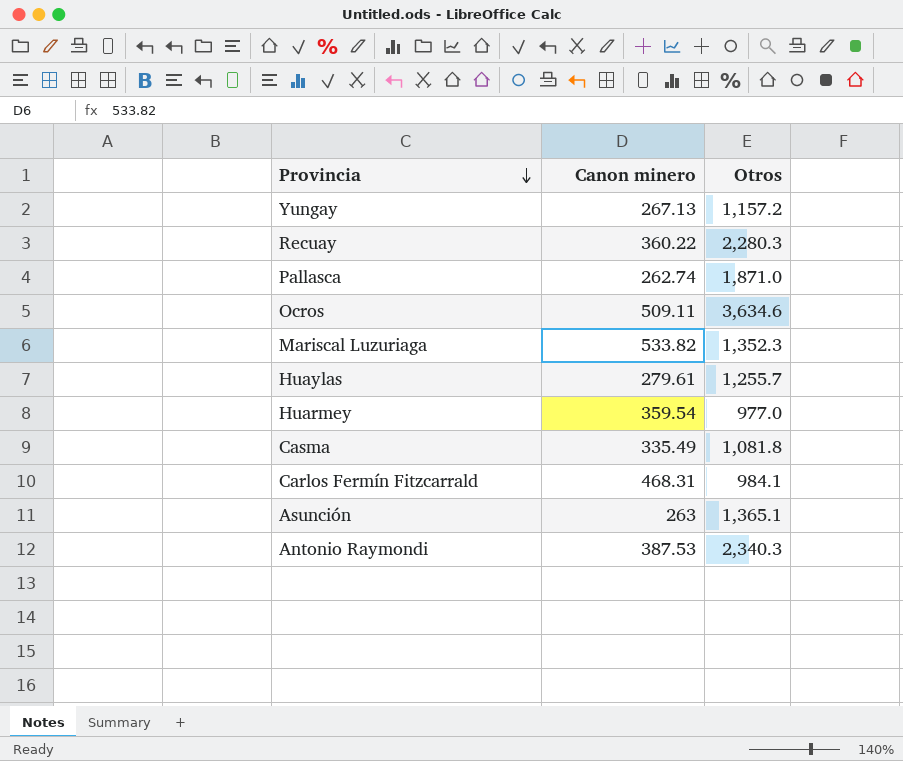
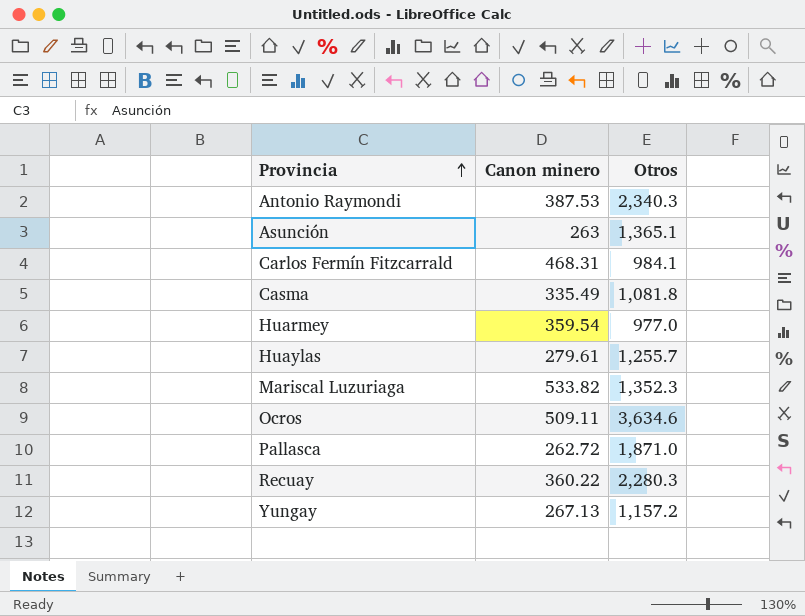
row order: Provincia descending -> Provincia ascending
Pallasca | Canon minero: 262.74 -> 262.72

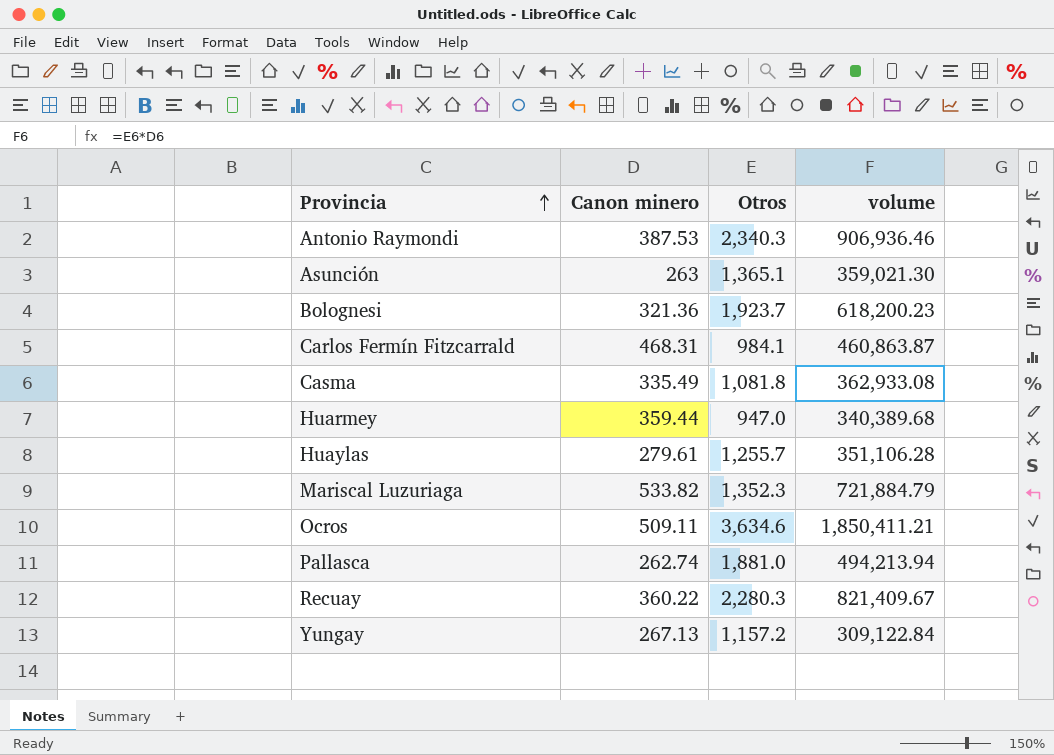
column volume | formula: none -> [Canon minero] * [Otros]
row Bolognesi: none -> 321.36 | 1,923.7 | 618,200.23
Huarmey | Canon minero: 359.54 -> 359.44
Huarmey | Otros: 977.0 -> 947.0
Pallasca | Canon minero: 262.72 -> 262.74
Pallasca | Otros: 1,871.0 -> 1,881.0

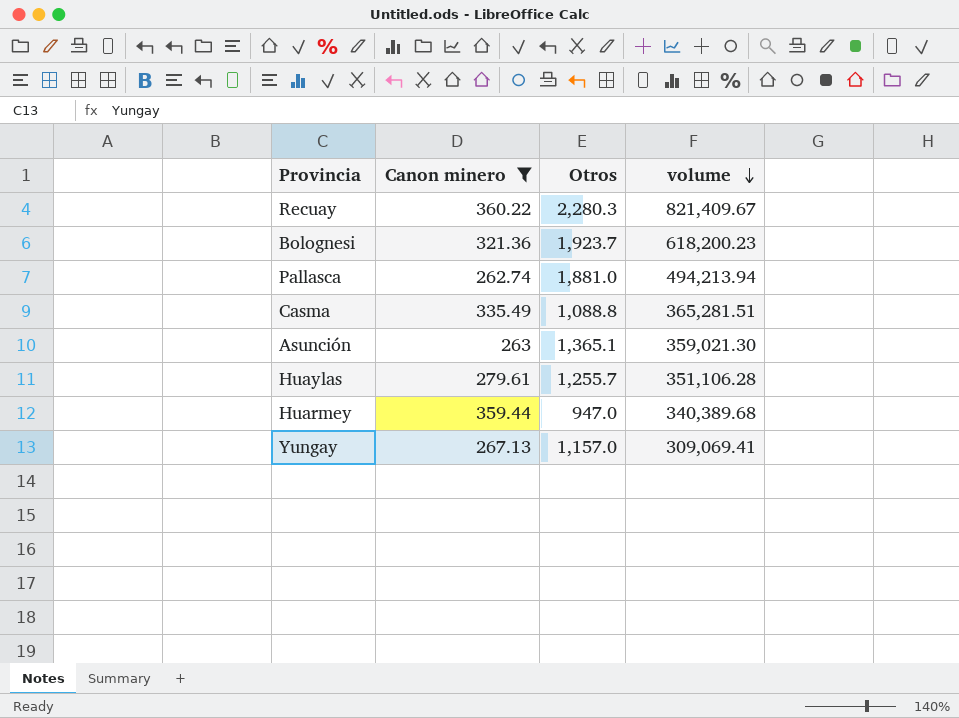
filter: none -> Canon minero <= 360.22
row order: Provincia ascending -> volume descending
Casma | Otros: 1,081.8 -> 1,088.8
Casma | volume: 362,933.08 -> 365,281.51
Yungay | Otros: 1,157.2 -> 1,157.0
Yungay | volume: 309,122.84 -> 309,069.41

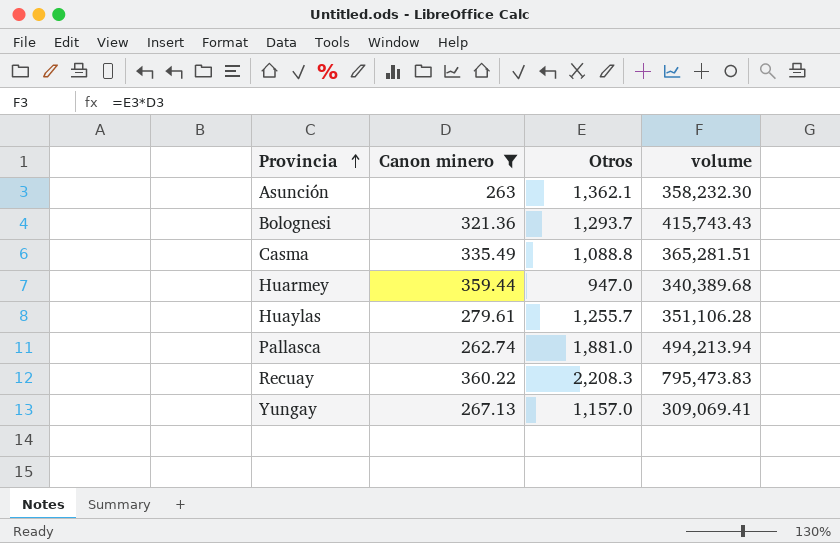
row order: volume descending -> Provincia ascending
Asunción | Otros: 1,365.1 -> 1,362.1
Asunción | volume: 359,021.30 -> 358,232.30
Bolognesi | Otros: 1,923.7 -> 1,293.7
Bolognesi | volume: 618,200.23 -> 415,743.43
Recuay | Otros: 2,280.3 -> 2,208.3
Recuay | volume: 821,409.67 -> 795,473.83

